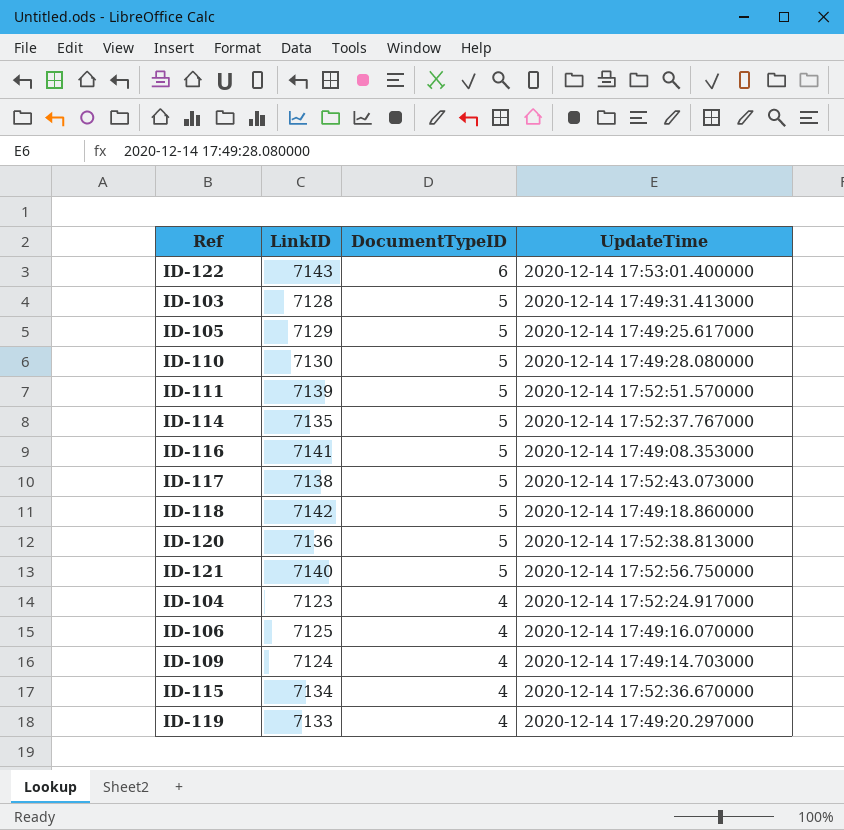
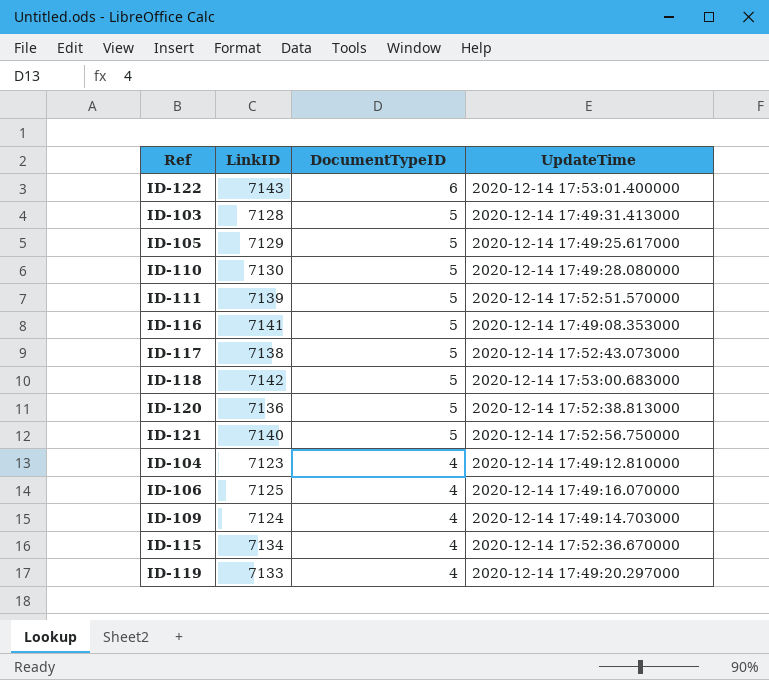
row ID-114: 7135 | 5 | 2020-12-14 17:52:37.767000 -> none
ID-118 | UpdateTime: 2020-12-14 17:49:18.860000 -> 2020-12-14 17:53:00.683000
ID-104 | UpdateTime: 2020-12-14 17:52:24.917000 -> 2020-12-14 17:49:12.810000

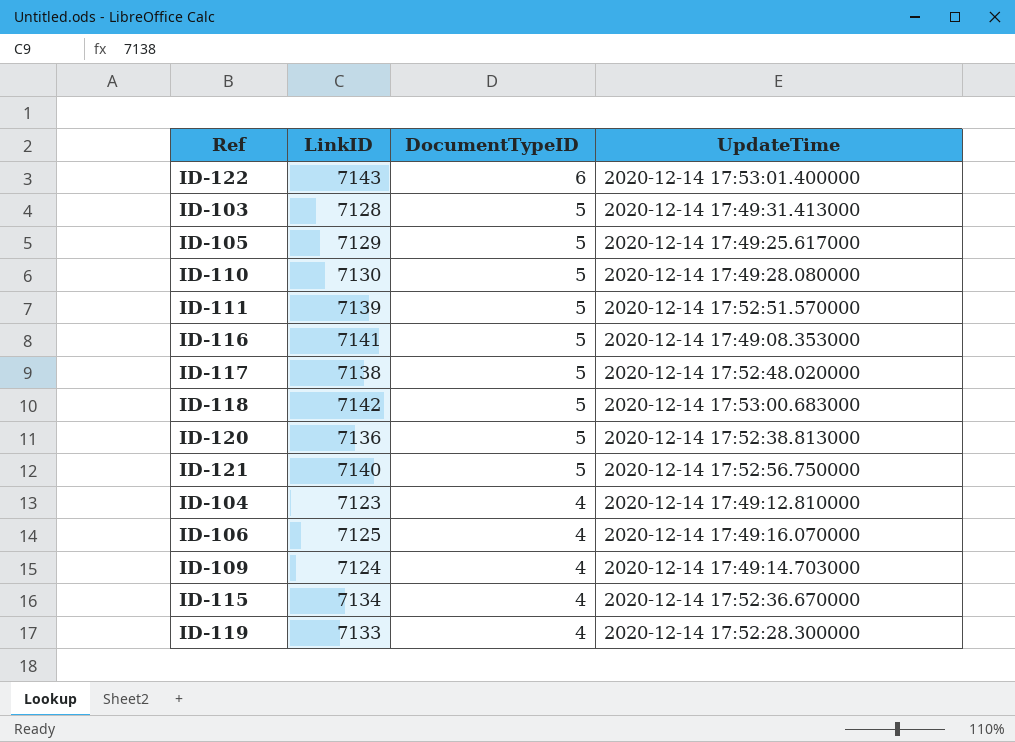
ID-117 | UpdateTime: 2020-12-14 17:52:43.073000 -> 2020-12-14 17:52:48.020000
ID-119 | UpdateTime: 2020-12-14 17:49:20.297000 -> 2020-12-14 17:52:28.300000

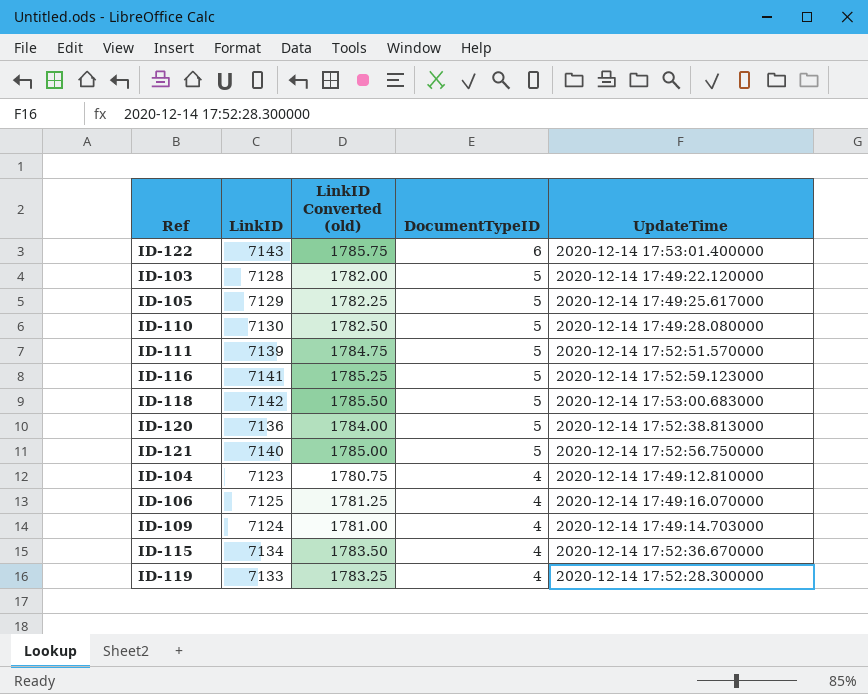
column LinkID Converted (old) | formula: none -> [LinkID] * 0.25
row ID-117: 7138 | 5 | 2020-12-14 17:52:48.020000 -> none
ID-103 | UpdateTime: 2020-12-14 17:49:31.413000 -> 2020-12-14 17:49:22.120000
ID-116 | UpdateTime: 2020-12-14 17:49:08.353000 -> 2020-12-14 17:52:59.123000

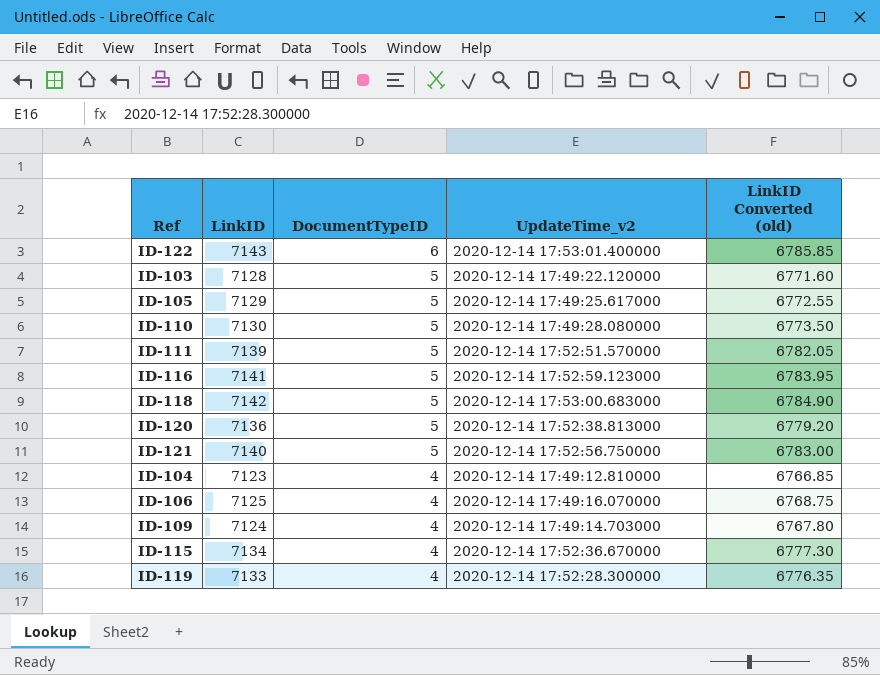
column name: UpdateTime -> UpdateTime_v2
column LinkID Converted (old) | formula: [LinkID] * 0.25 -> [LinkID] * 0.95
column LinkID Converted (old) | position: 3 -> 5

